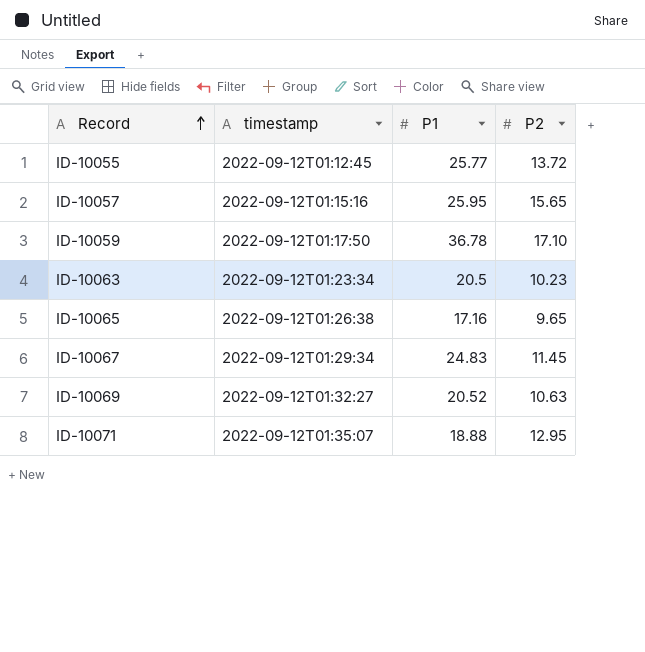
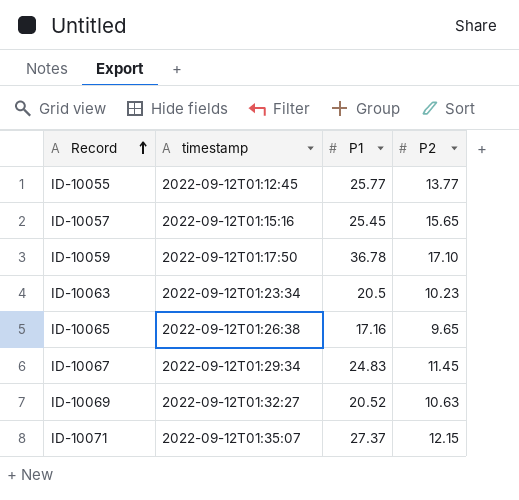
ID-10055 | P2: 13.72 -> 13.77
ID-10057 | P1: 25.95 -> 25.45
ID-10071 | P1: 18.88 -> 27.37
ID-10071 | P2: 12.95 -> 12.15

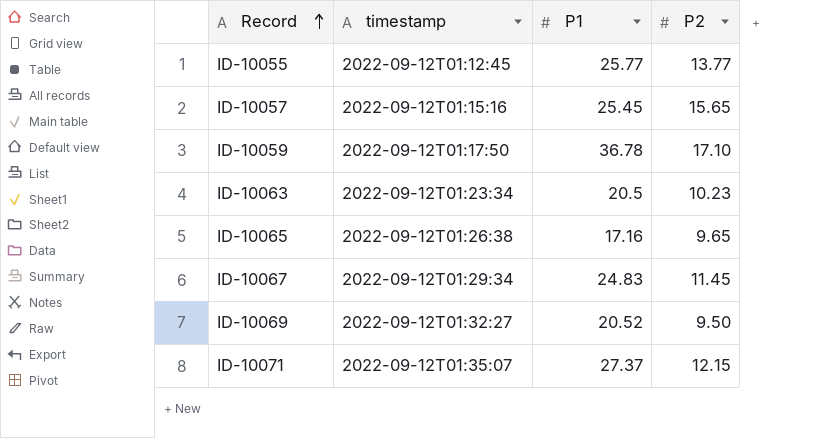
ID-10069 | P2: 10.63 -> 9.50

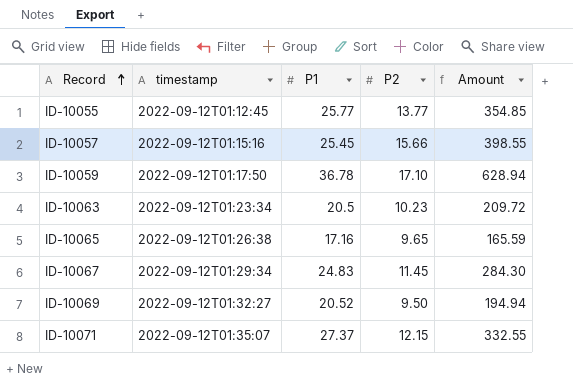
column Amount | formula: none -> [P1] * [P2]
ID-10057 | P2: 15.65 -> 15.66

